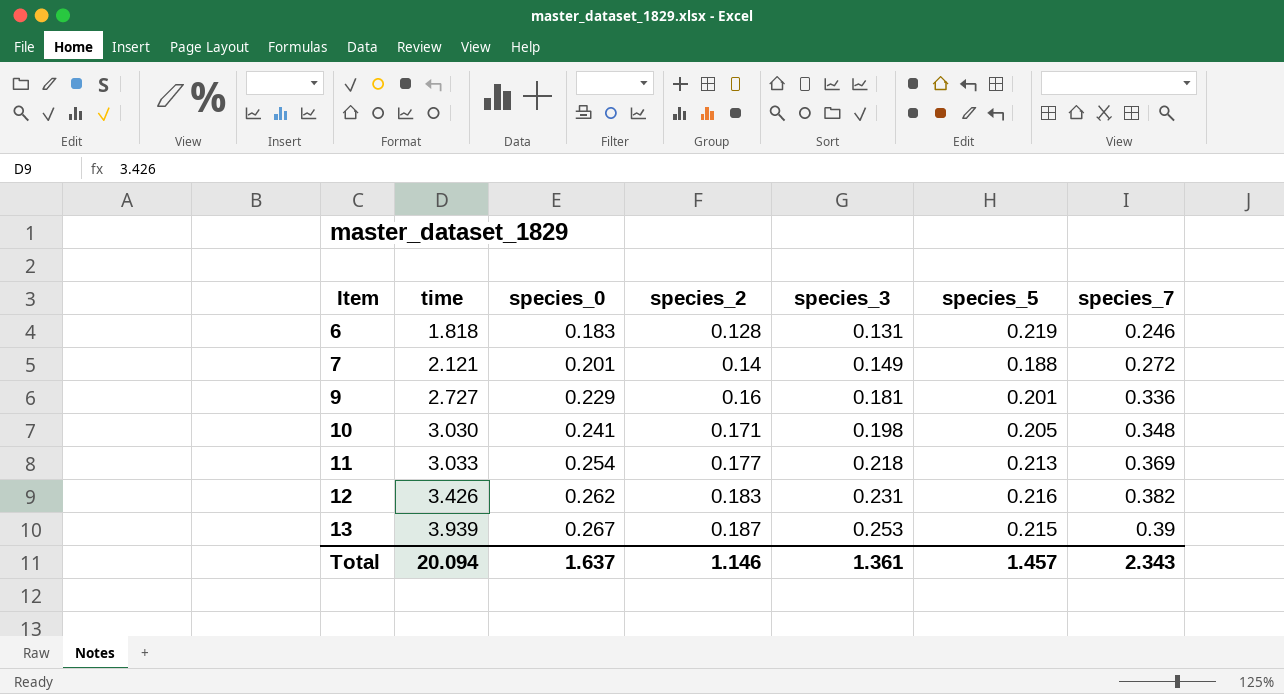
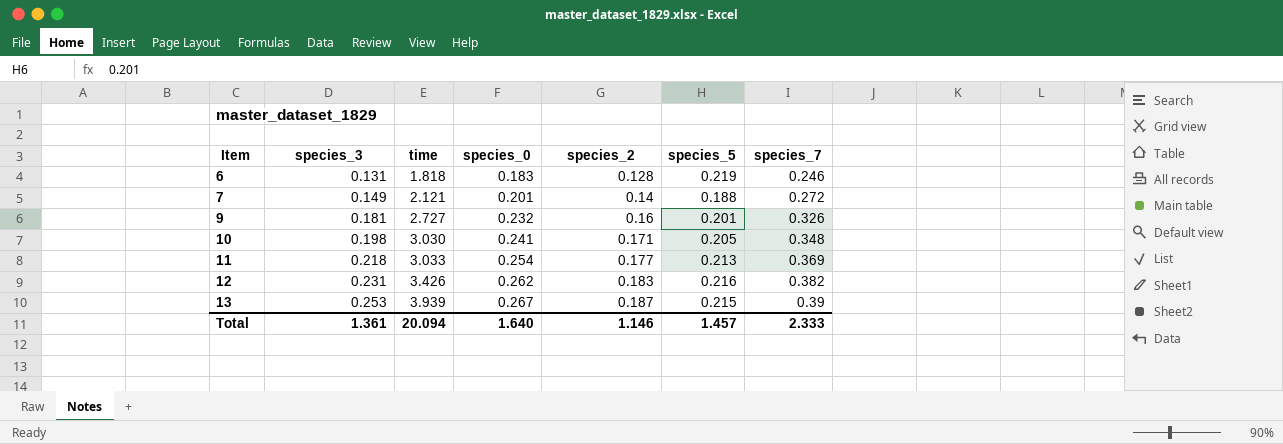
column species_3 | position: 5 -> 2
9 | species_0: 0.229 -> 0.232
9 | species_7: 0.336 -> 0.326
Total | species_0: 1.637 -> 1.640
Total | species_7: 2.343 -> 2.333

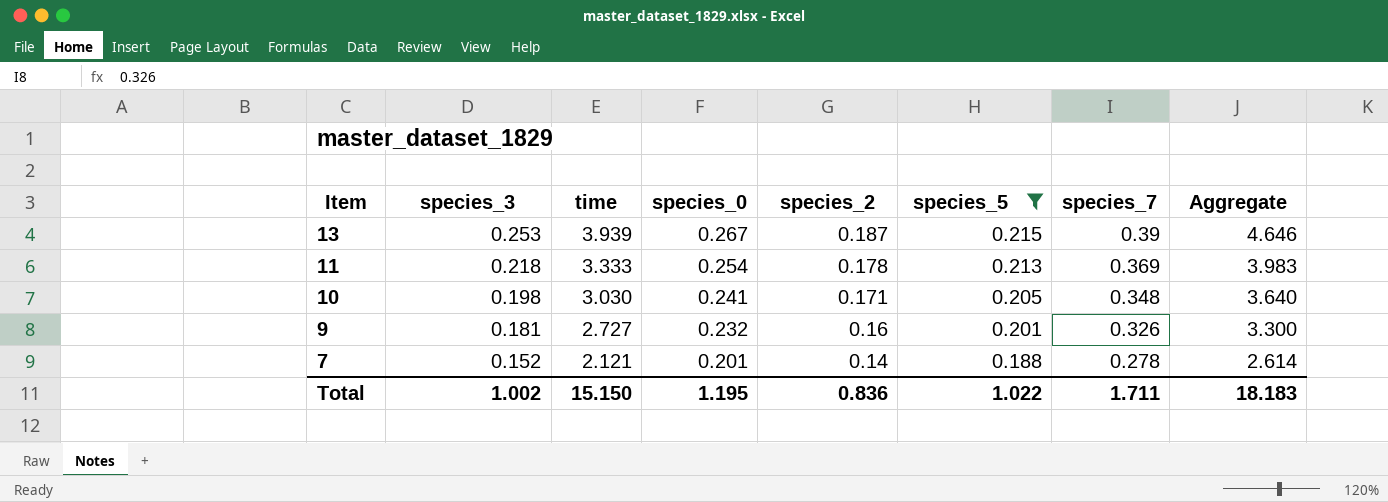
filter: none -> species_5 <= 0.215
row order: Item ascending -> Item descending
column Aggregate | formula: none -> [species_3] + [time] + [species_0] + [species_2]
11 | time: 3.033 -> 3.333
11 | species_2: 0.177 -> 0.178
7 | species_3: 0.149 -> 0.152
7 | species_7: 0.272 -> 0.278
Total | species_3: 1.361 -> 1.002
Total | time: 20.094 -> 15.150
Total | species_0: 1.640 -> 1.195
Total | species_2: 1.146 -> 0.836
Total | species_5: 1.457 -> 1.022
Total | species_7: 2.333 -> 1.711

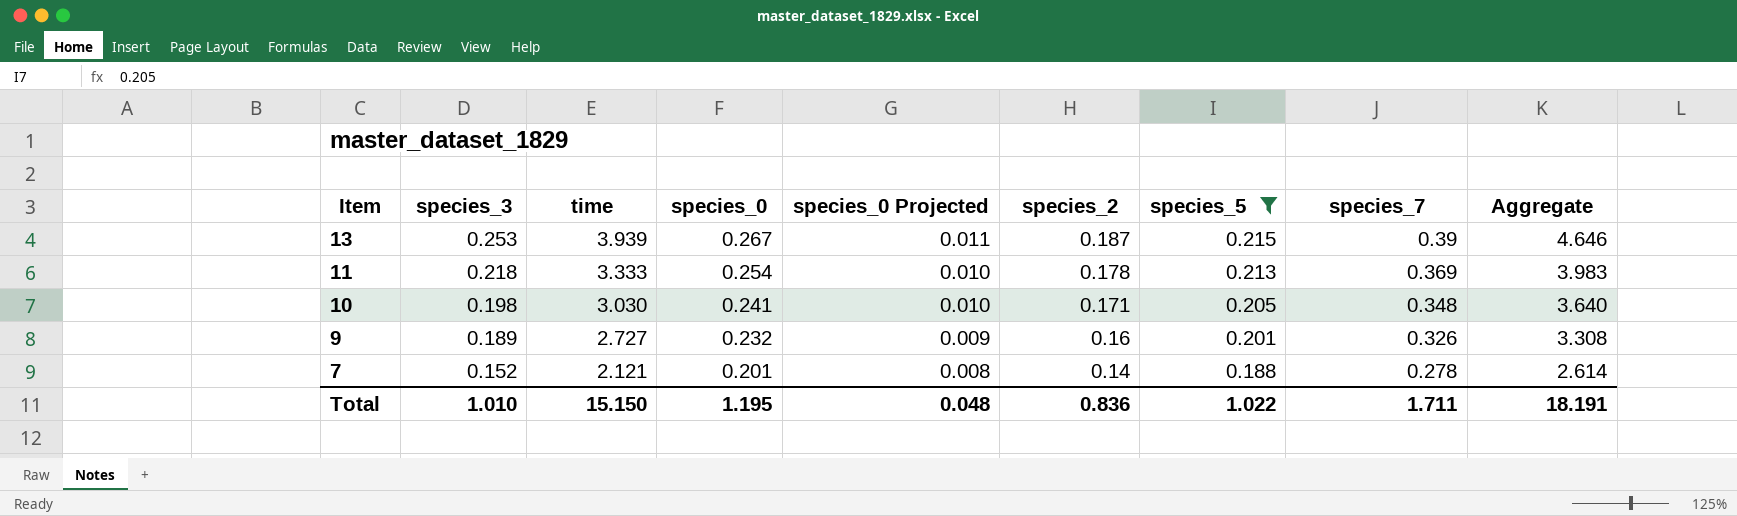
column species_0 Projected | formula: none -> [species_0] * 0.04
9 | species_3: 0.181 -> 0.189
9 | Aggregate: 3.300 -> 3.308
Total | species_3: 1.002 -> 1.010
Total | Aggregate: 18.183 -> 18.191

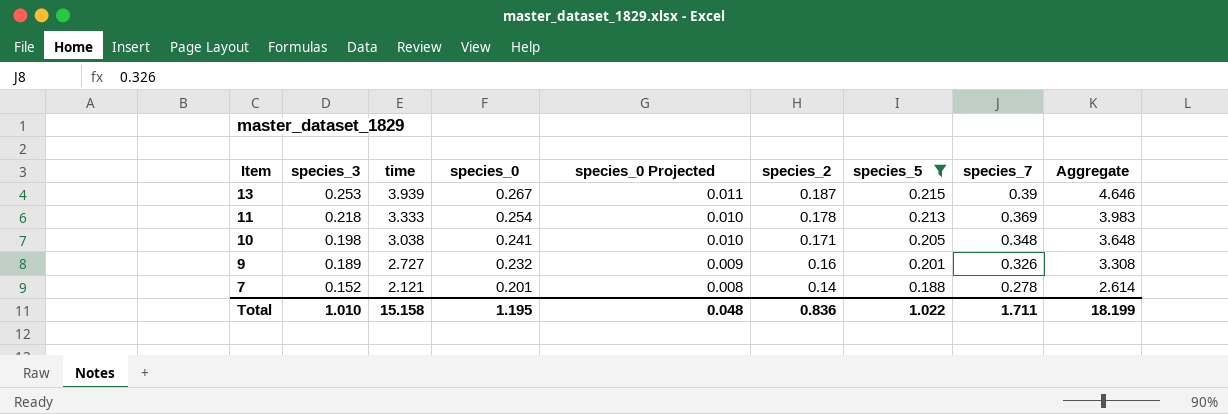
10 | time: 3.030 -> 3.038
10 | Aggregate: 3.640 -> 3.648
Total | time: 15.150 -> 15.158
Total | Aggregate: 18.191 -> 18.199

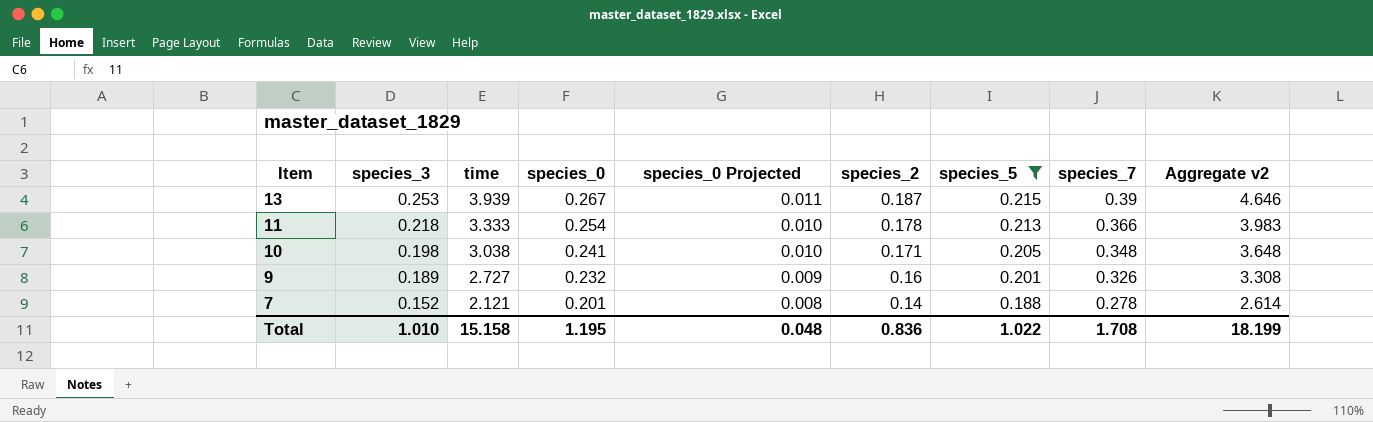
column name: Aggregate -> Aggregate v2
11 | species_7: 0.369 -> 0.366
Total | species_7: 1.711 -> 1.708

